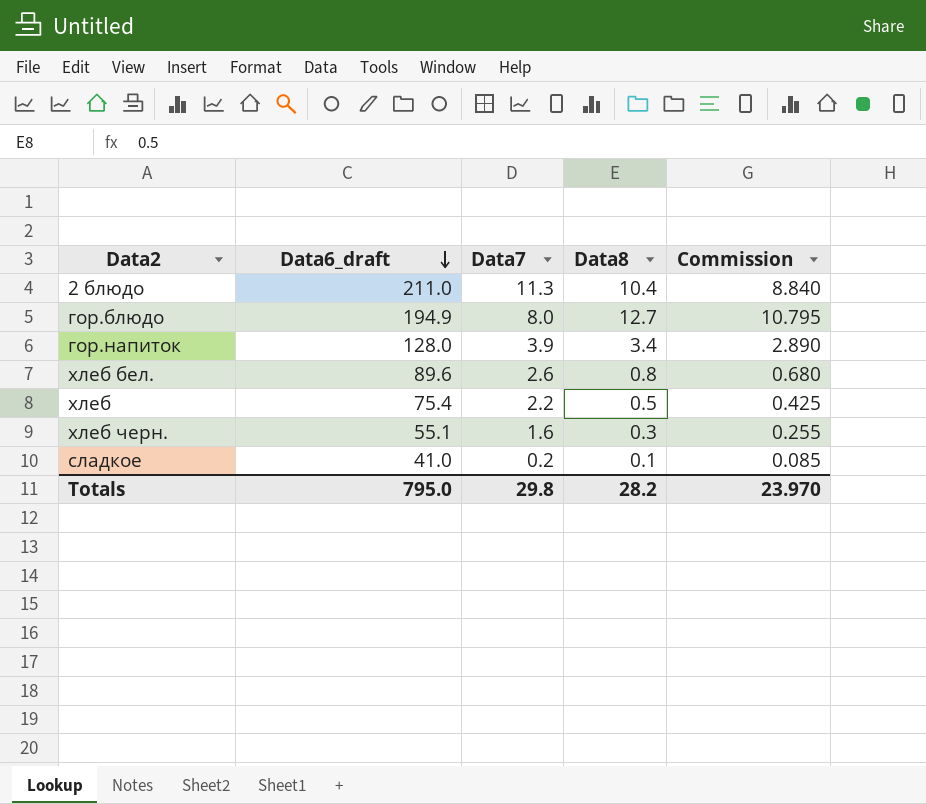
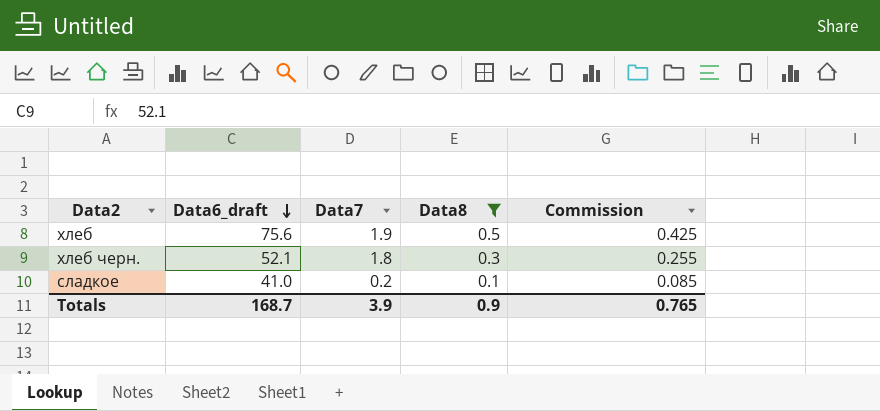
filter: none -> Data8 <= 0.5
хлеб | Data6_draft: 75.4 -> 75.6
хлеб | Data7: 2.2 -> 1.9
хлеб черн. | Data6_draft: 55.1 -> 52.1
хлеб черн. | Data7: 1.6 -> 1.8
Totals | Data6_draft: 795.0 -> 168.7
Totals | Data7: 29.8 -> 3.9
Totals | Data8: 28.2 -> 0.9
Totals | Commission: 23.970 -> 0.765

